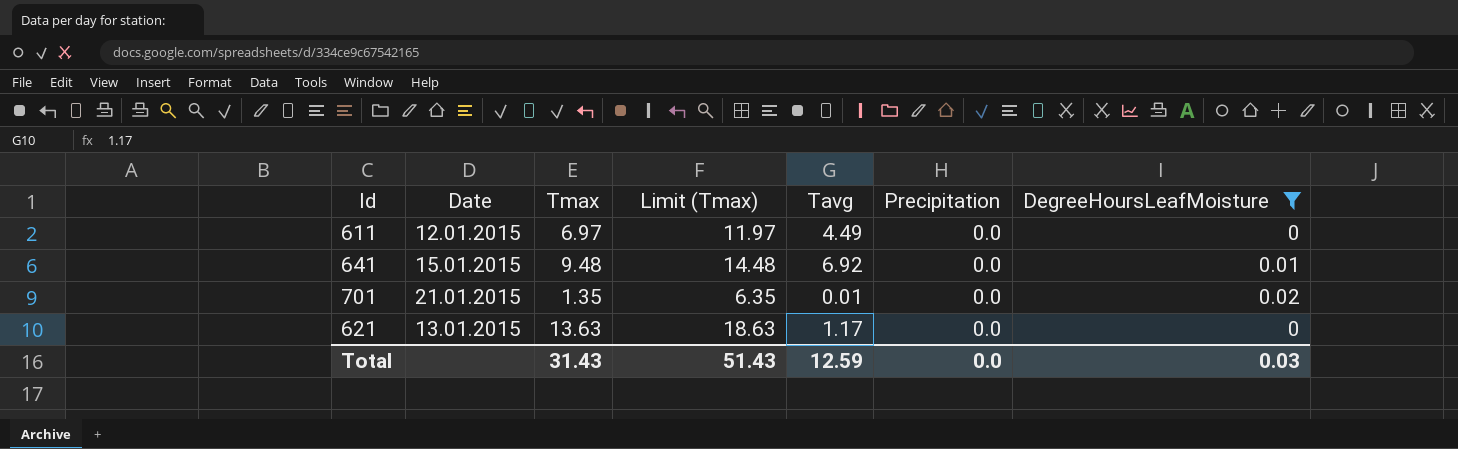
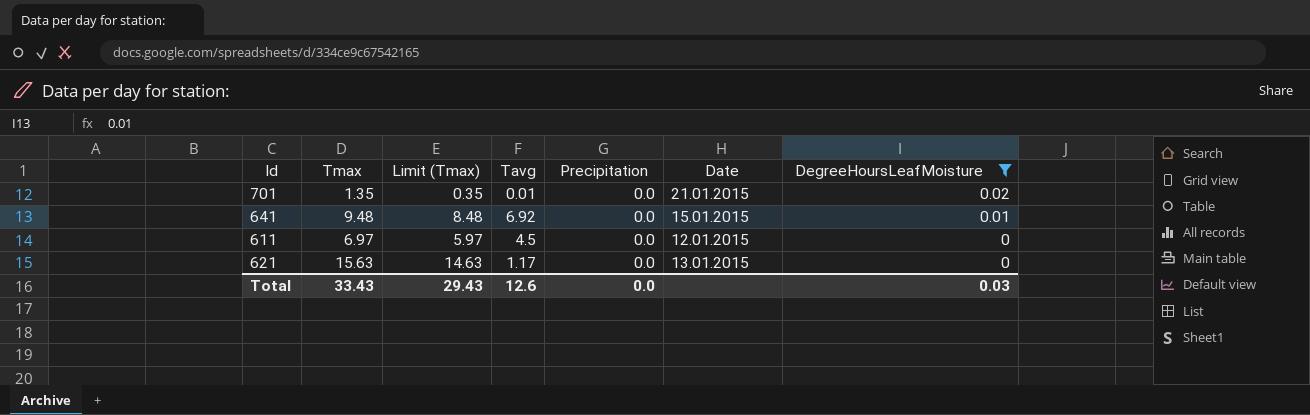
row order: none -> DegreeHoursLeafMoisture descending
column Limit (Tmax) | formula: [Tmax] + 5 -> [Tmax] - 1
column Date | position: 2 -> 6
611 | Tavg: 4.49 -> 4.5
621 | Tmax: 13.63 -> 15.63
Total | Tmax: 31.43 -> 33.43
Total | Limit (Tmax): 51.43 -> 29.43
Total | Tavg: 12.59 -> 12.6

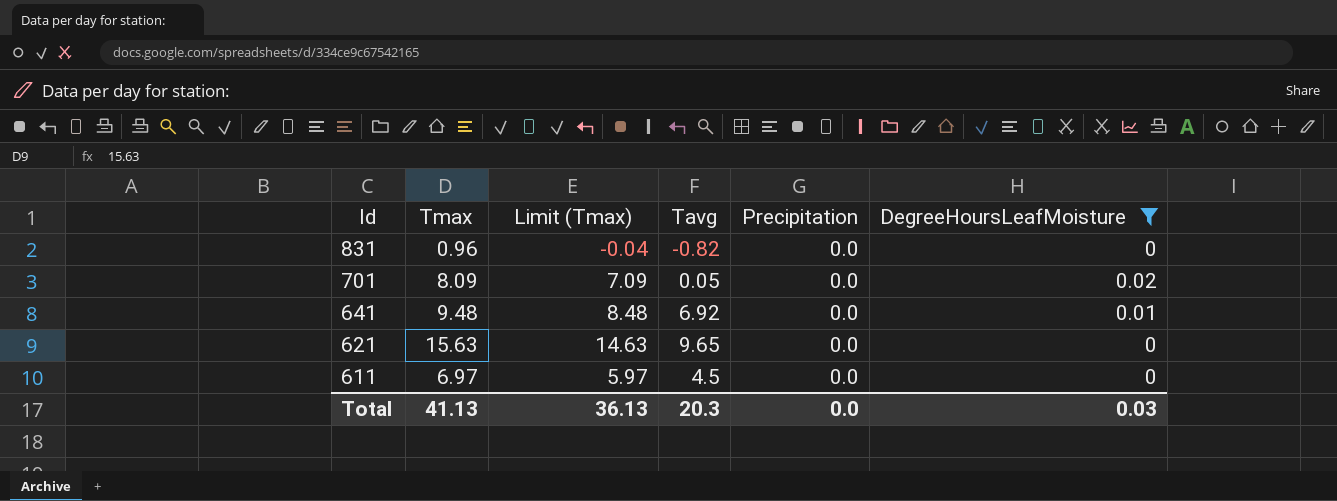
row order: DegreeHoursLeafMoisture descending -> Id descending
column Date | position: 6 -> none
row 831: none -> 0.96 | -0.04 | -0.82 | 0.0 | 0
701 | Tmax: 1.35 -> 8.09
701 | Limit (Tmax): 0.35 -> 7.09
701 | Tavg: 0.01 -> 0.05
621 | Tavg: 1.17 -> 9.65
Total | Tmax: 33.43 -> 41.13
Total | Limit (Tmax): 29.43 -> 36.13
Total | Tavg: 12.6 -> 20.3

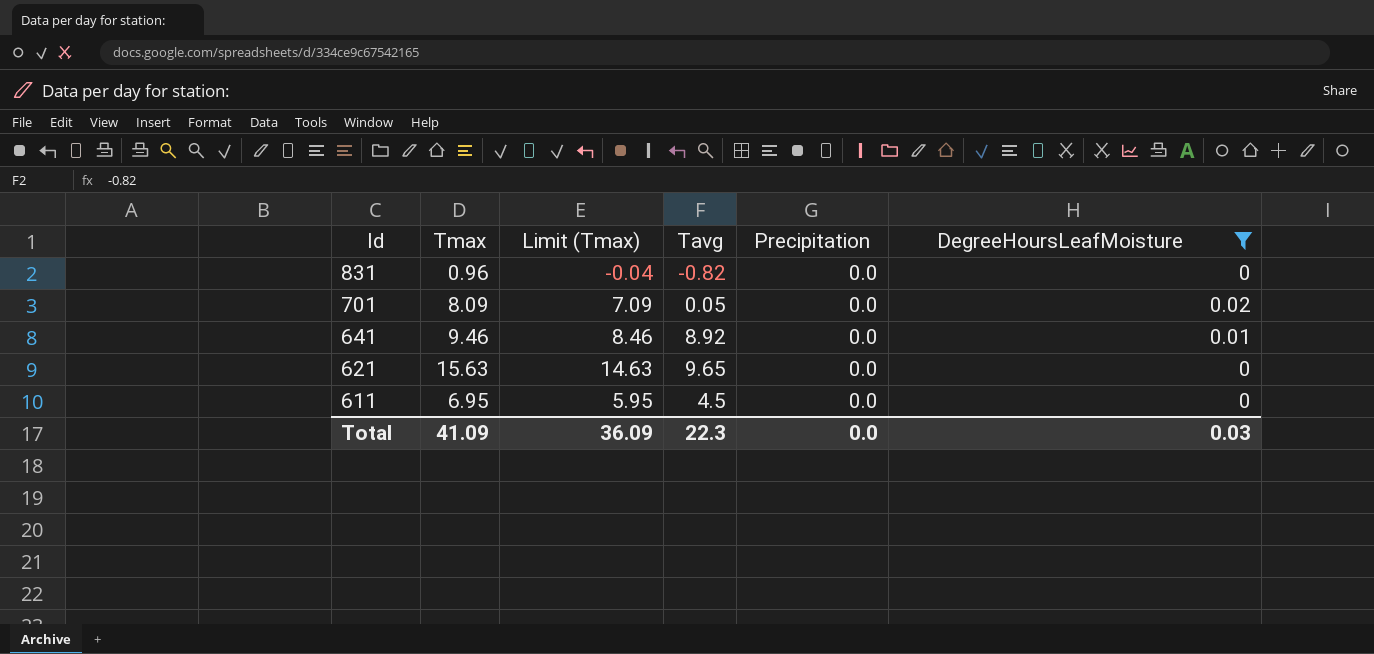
641 | Tmax: 9.48 -> 9.46
641 | Limit (Tmax): 8.48 -> 8.46
641 | Tavg: 6.92 -> 8.92
611 | Tmax: 6.97 -> 6.95
611 | Limit (Tmax): 5.97 -> 5.95
Total | Tmax: 41.13 -> 41.09
Total | Limit (Tmax): 36.13 -> 36.09
Total | Tavg: 20.3 -> 22.3

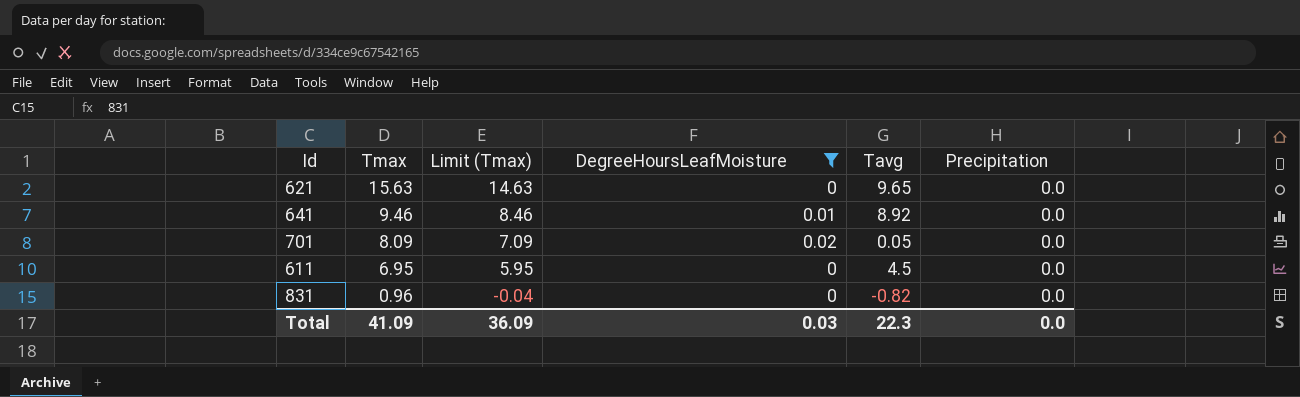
row order: Id descending -> Tmax descending
column DegreeHoursLeafMoisture | position: 6 -> 4

